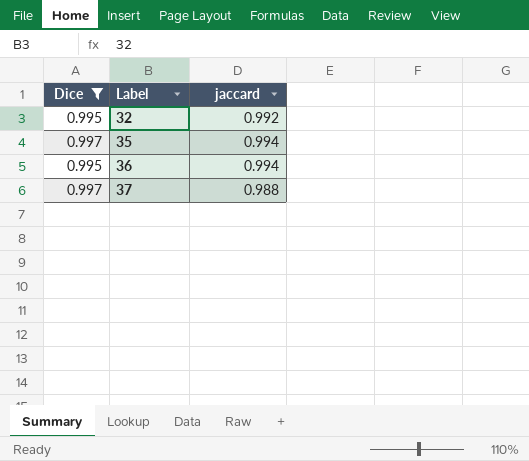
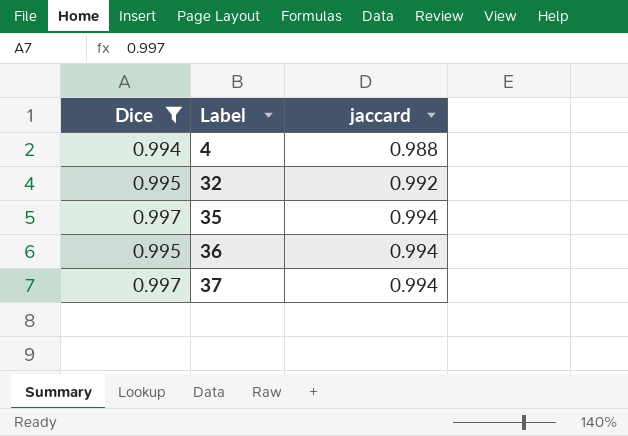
row 4: none -> 0.994 | 0.988
37 | jaccard: 0.988 -> 0.994

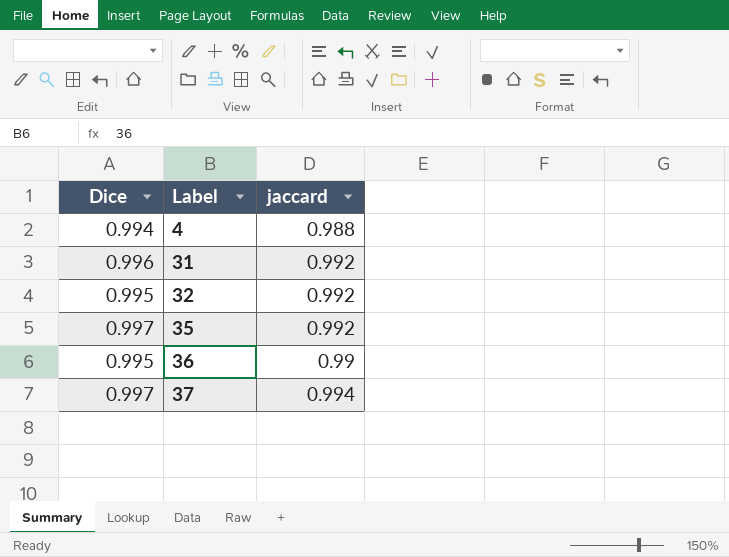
filter: Dice != 0.996 -> none
35 | jaccard: 0.994 -> 0.992
36 | jaccard: 0.994 -> 0.99

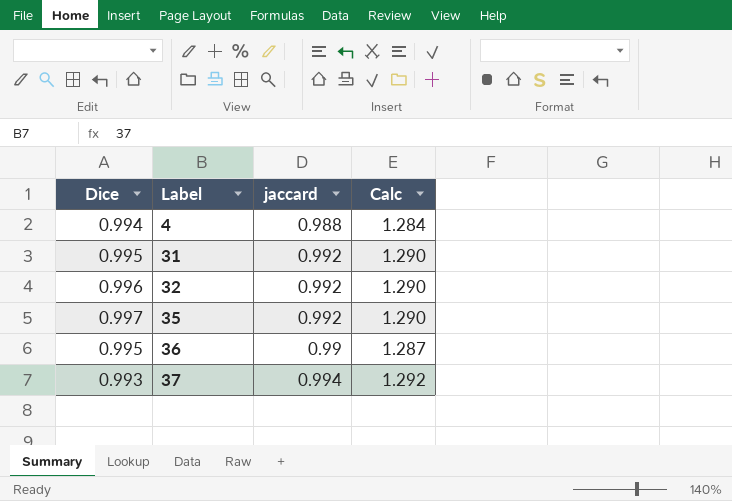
column Calc | formula: none -> [jaccard] * 1.3
31 | Dice: 0.996 -> 0.995
32 | Dice: 0.995 -> 0.996
37 | Dice: 0.997 -> 0.993

